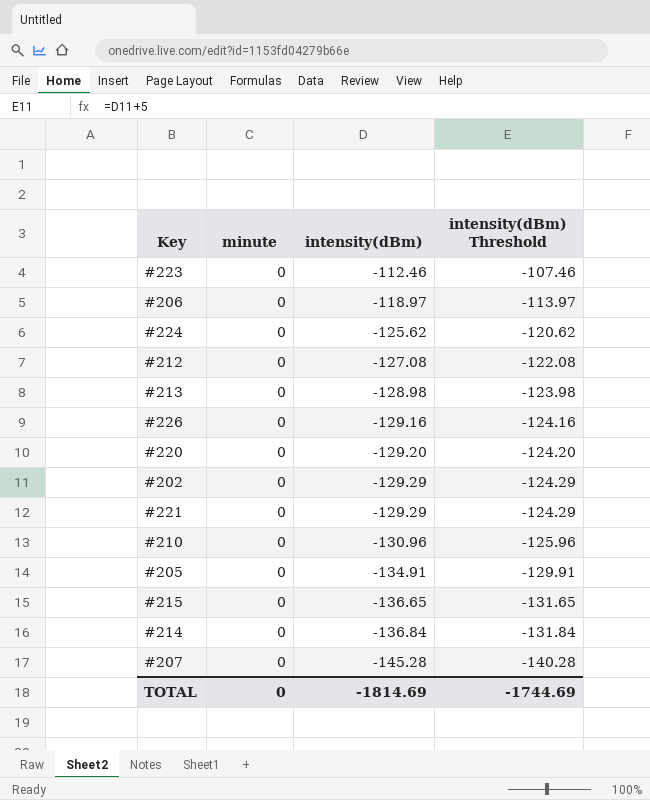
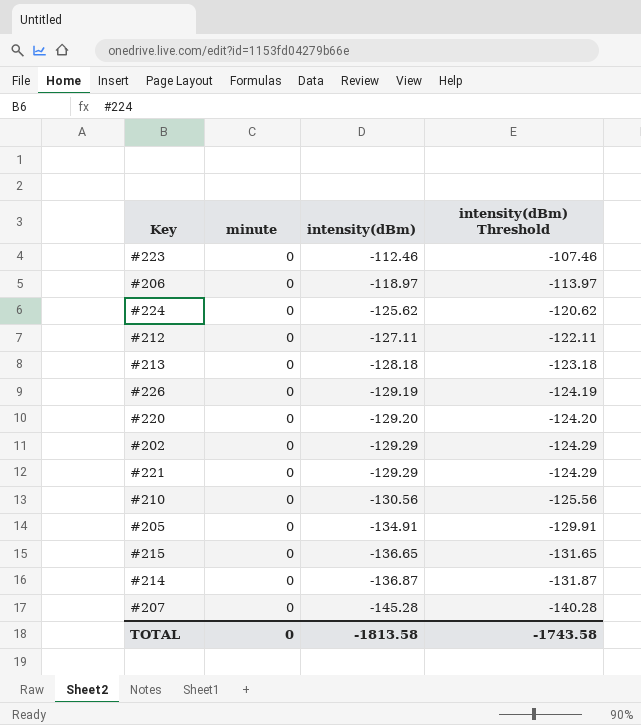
#212 | intensity(dBm): -127.08 -> -127.11
#212 | intensity(dBm) Threshold: -122.08 -> -122.11
#213 | intensity(dBm): -128.98 -> -128.18
#213 | intensity(dBm) Threshold: -123.98 -> -123.18
#226 | intensity(dBm): -129.16 -> -129.19
#226 | intensity(dBm) Threshold: -124.16 -> -124.19
#210 | intensity(dBm): -130.96 -> -130.56
#210 | intensity(dBm) Threshold: -125.96 -> -125.56
#214 | intensity(dBm): -136.84 -> -136.87
#214 | intensity(dBm) Threshold: -131.84 -> -131.87
TOTAL | intensity(dBm): -1814.69 -> -1813.58
TOTAL | intensity(dBm) Threshold: -1744.69 -> -1743.58

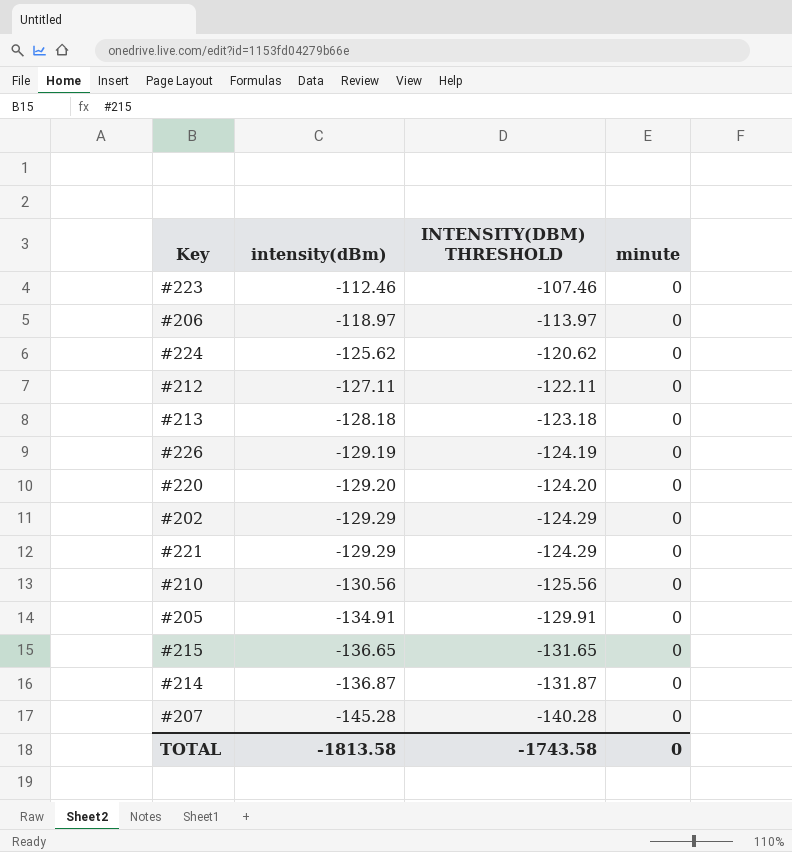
column name: intensity(dBm) Threshold -> INTENSITY(DBM) THRESHOLD
column minute | position: 2 -> 4

